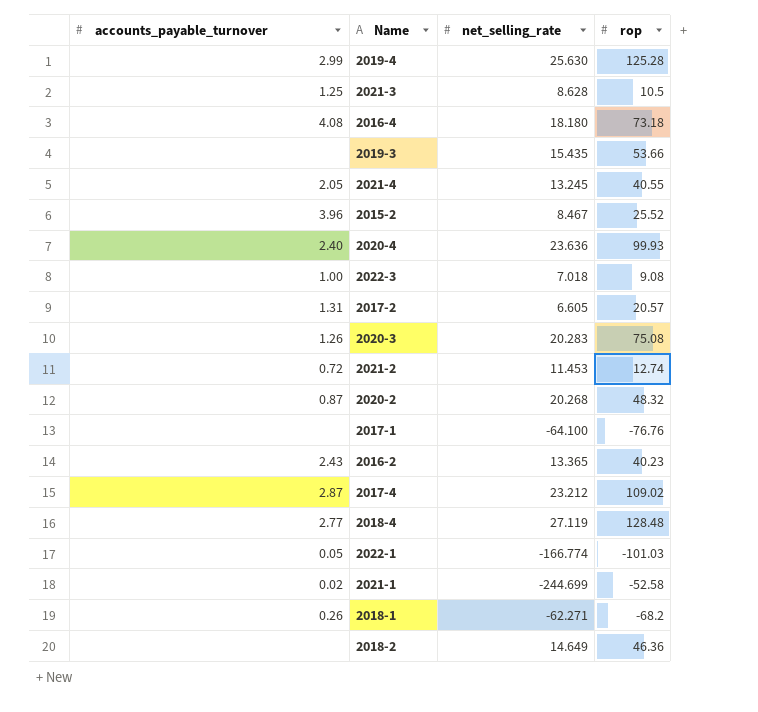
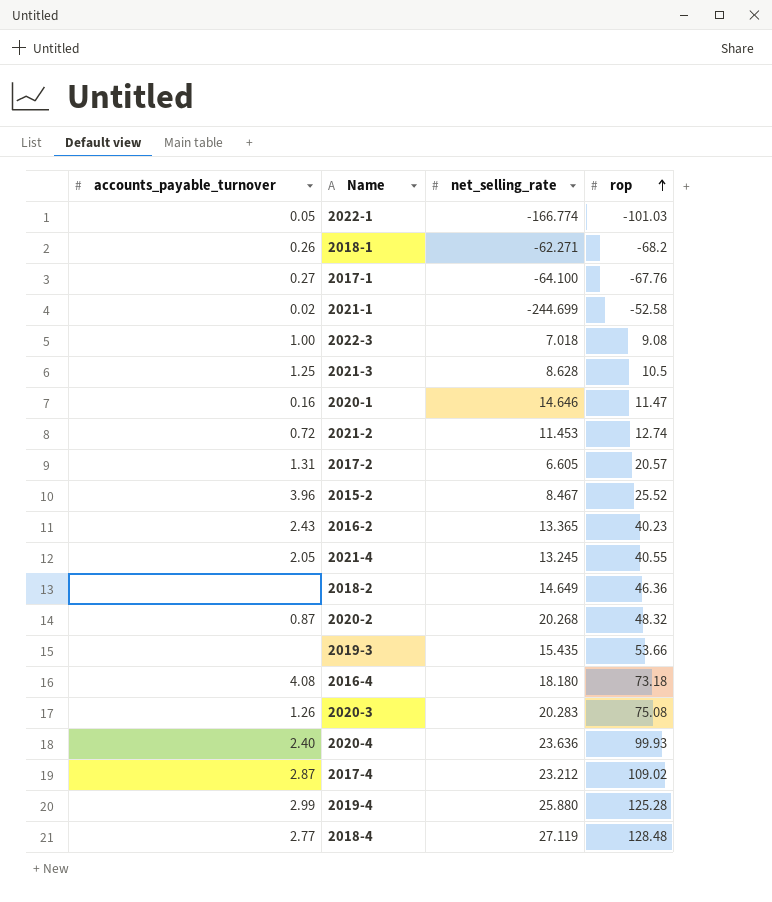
row order: none -> rop ascending
2017-1 | accounts_payable_turnover: none -> 0.27
2017-1 | rop: -76.76 -> -67.76
row 2020-1: none -> 0.16 | 14.646 | 11.47
2019-4 | net_selling_rate: 25.630 -> 25.880

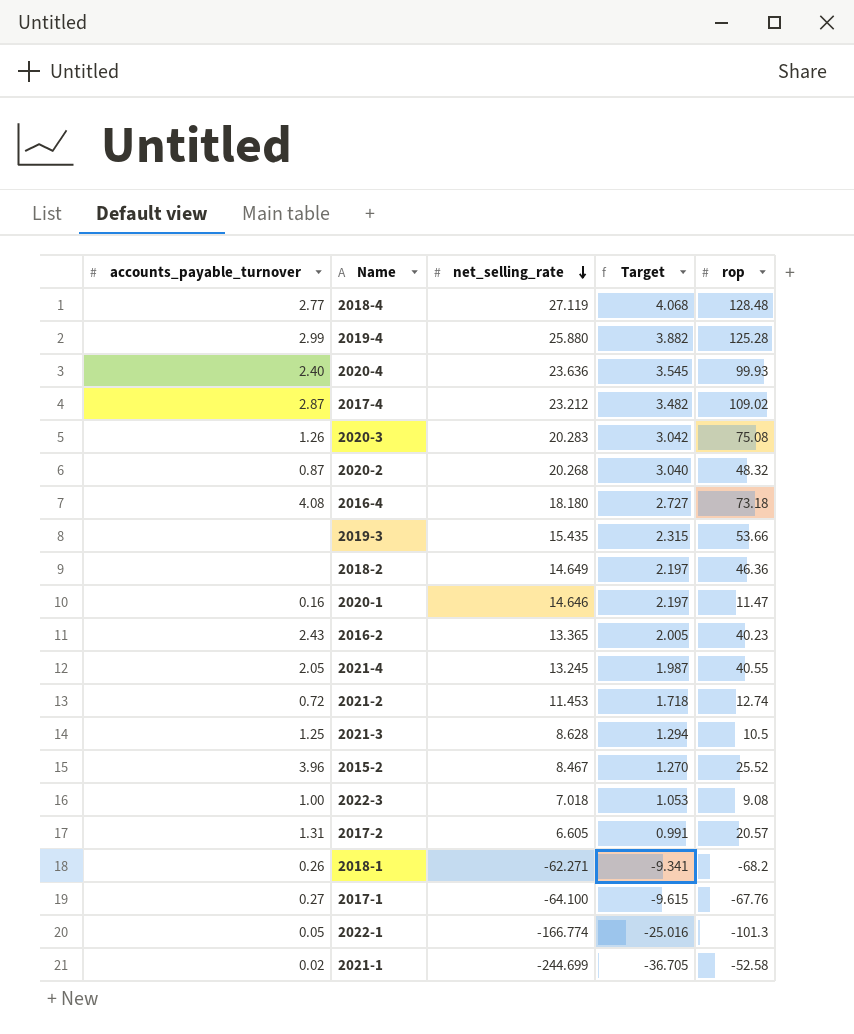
row order: rop ascending -> net_selling_rate descending
column Target | formula: none -> [net_selling_rate] * 0.15
2022-1 | rop: -101.03 -> -101.3

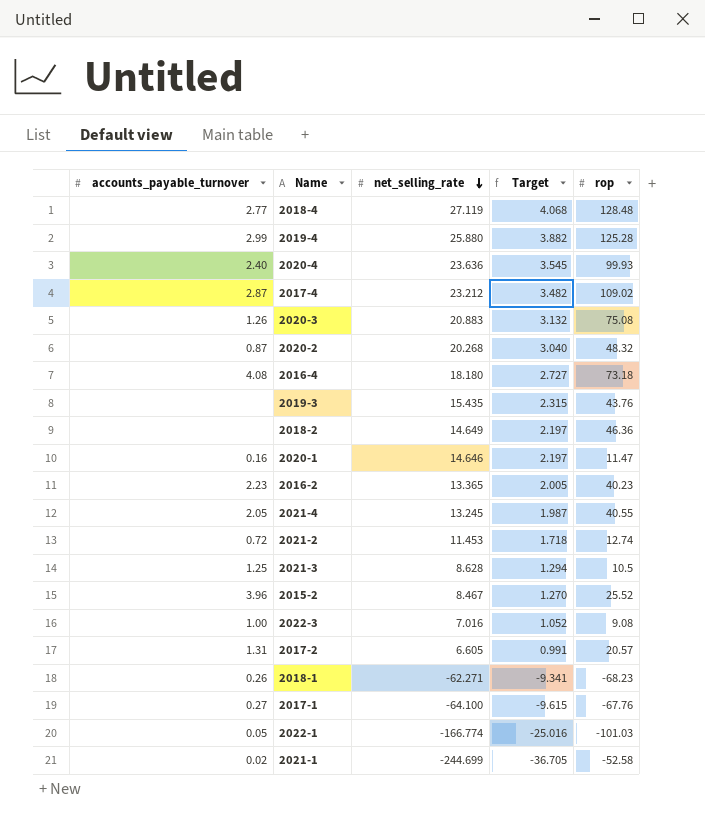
2020-3 | net_selling_rate: 20.283 -> 20.883
2020-3 | Target: 3.042 -> 3.132
2019-3 | rop: 53.66 -> 43.76
2016-2 | accounts_payable_turnover: 2.43 -> 2.23
2022-3 | net_selling_rate: 7.018 -> 7.016
2022-3 | Target: 1.053 -> 1.052
2018-1 | rop: -68.2 -> -68.23
2022-1 | rop: -101.3 -> -101.03

